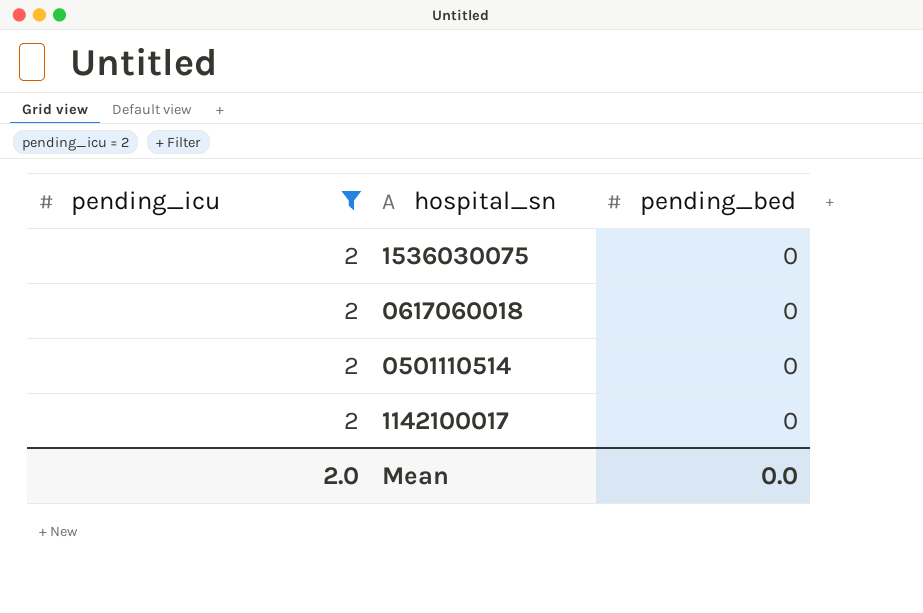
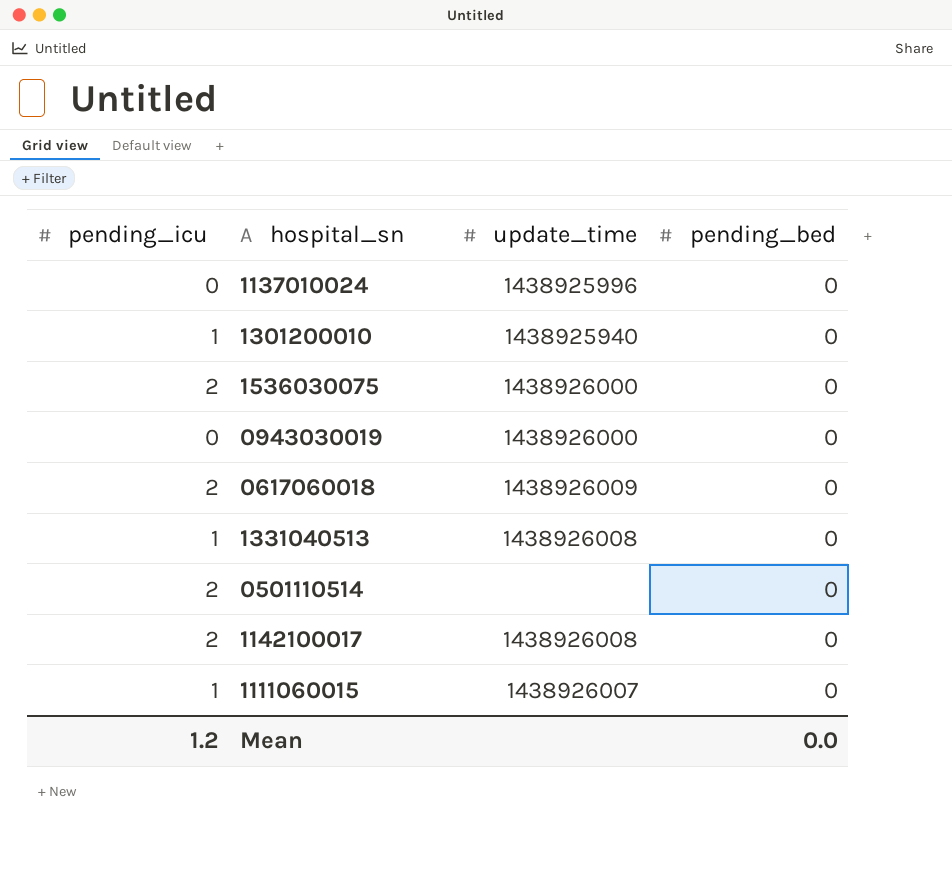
filter: pending_icu = 2 -> none
column update_time | position: none -> 3
Mean | pending_icu: 2.0 -> 1.2

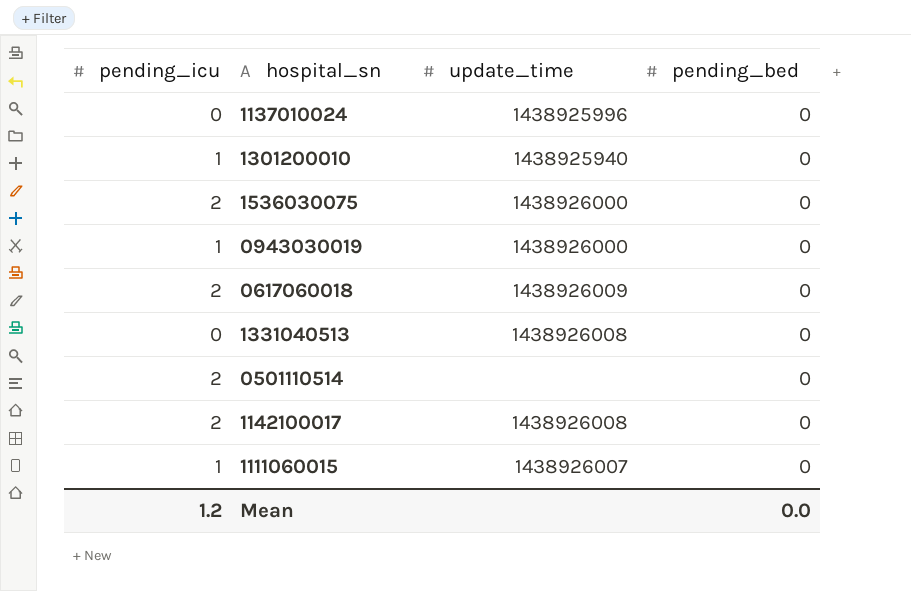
0943030019 | pending_icu: 0 -> 1
1331040513 | pending_icu: 1 -> 0

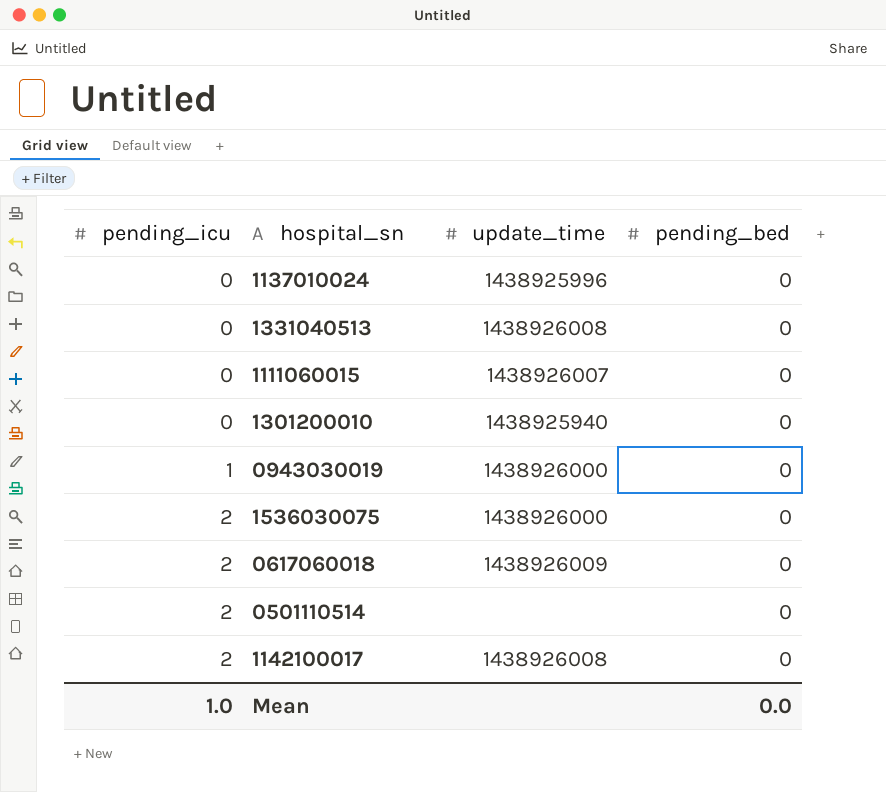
row order: none -> pending_icu ascending
1111060015 | pending_icu: 1 -> 0
1301200010 | pending_icu: 1 -> 0
Mean | pending_icu: 1.2 -> 1.0

